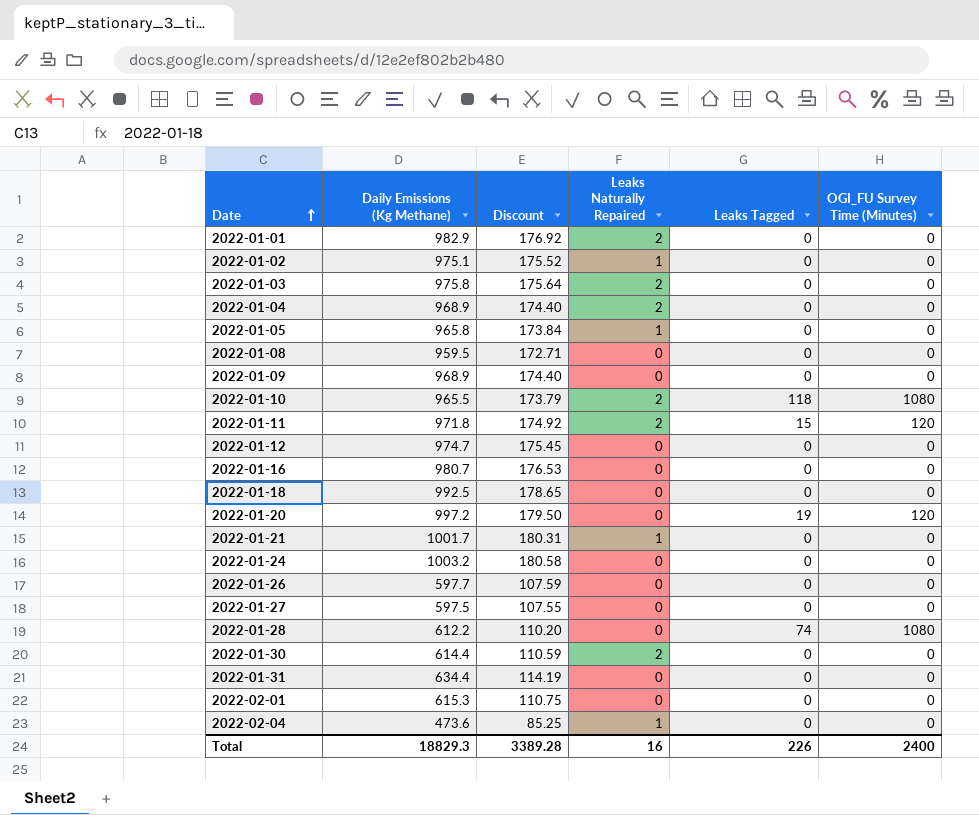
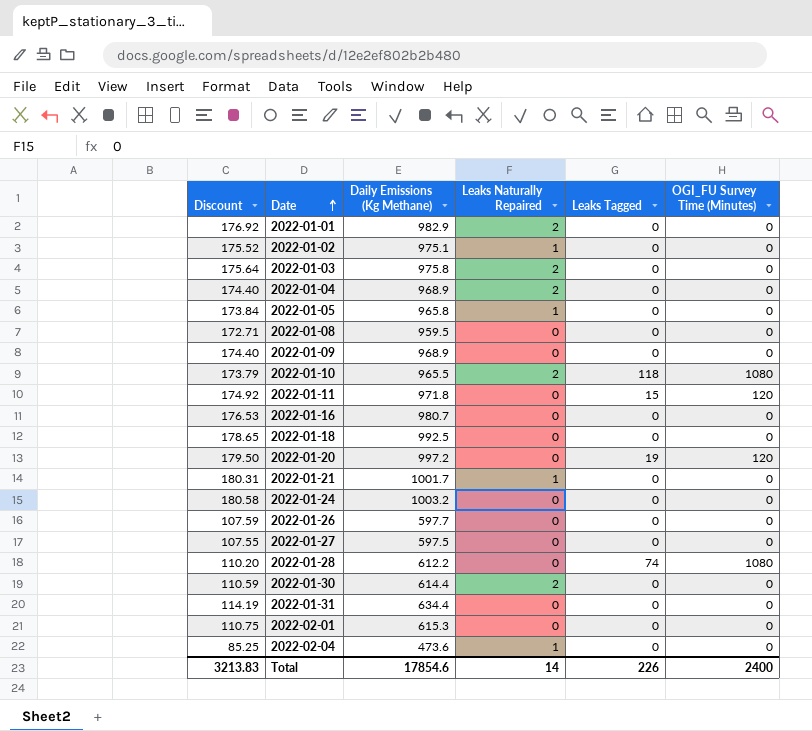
column Discount | position: 3 -> 1
row 2022-01-12: 974.7 | 175.45 | 0 | 0 | 0 -> none
2022-01-11 | Leaks Naturally Repaired: 2 -> 0
Total | Discount: 3389.28 -> 3213.83
Total | Daily Emissions (Kg Methane): 18829.3 -> 17854.6
Total | Leaks Naturally Repaired: 16 -> 14

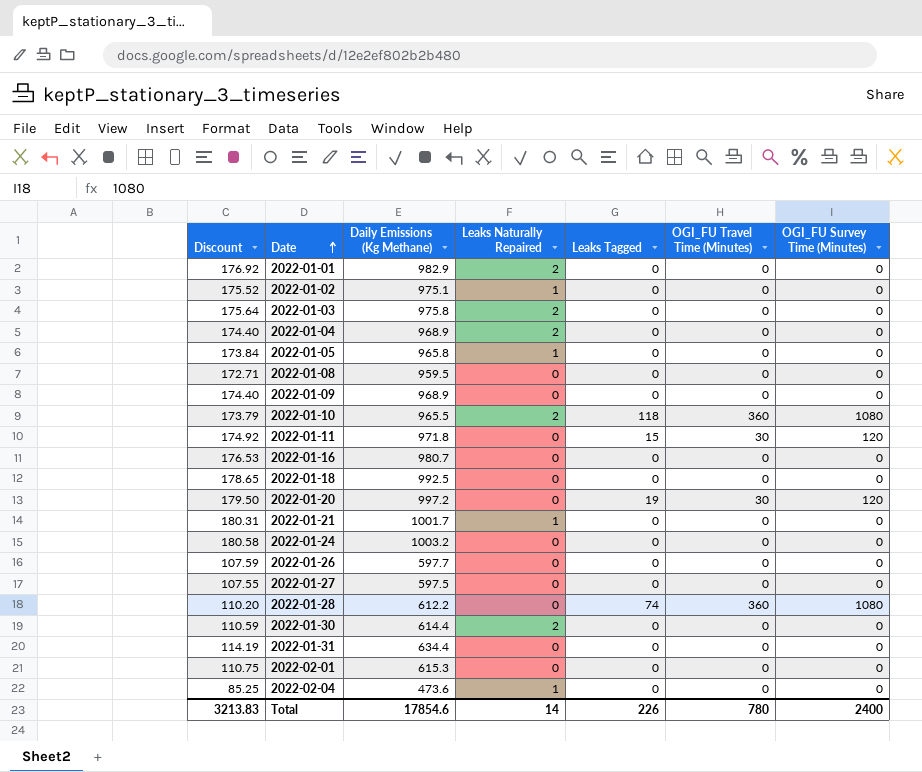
column OGI_FU Travel Time (Minutes) | position: none -> 6

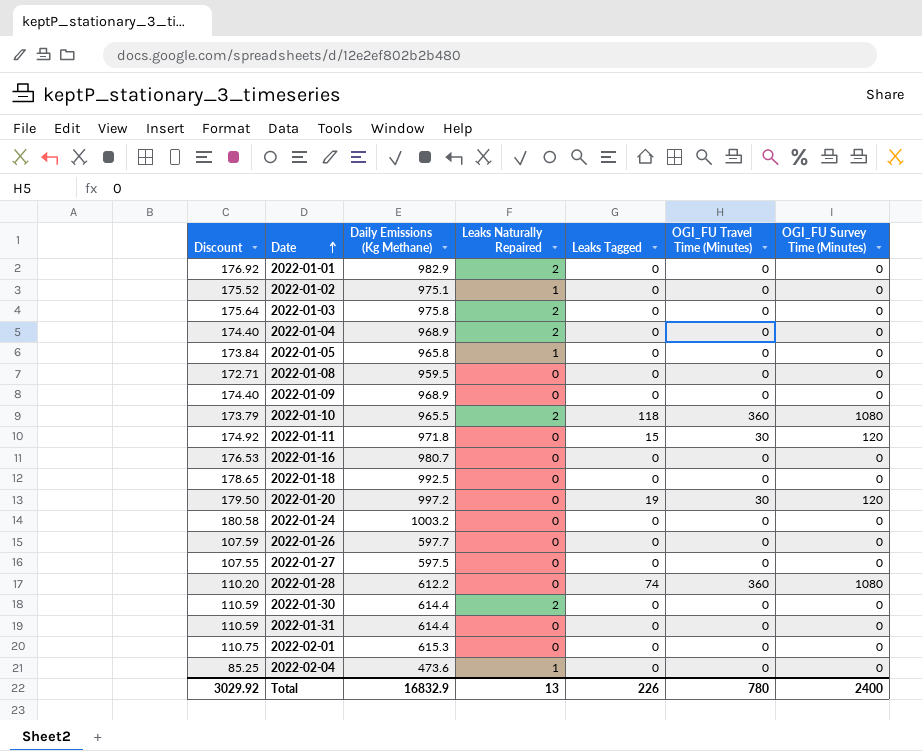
row 2022-01-21: 180.31 | 1001.7 | 1 | 0 | 0 | 0 -> none
2022-01-31 | Discount: 114.19 -> 110.59
2022-01-31 | Daily Emissions (Kg Methane): 634.4 -> 614.4
Total | Discount: 3213.83 -> 3029.92
Total | Daily Emissions (Kg Methane): 17854.6 -> 16832.9
Total | Leaks Naturally Repaired: 14 -> 13

